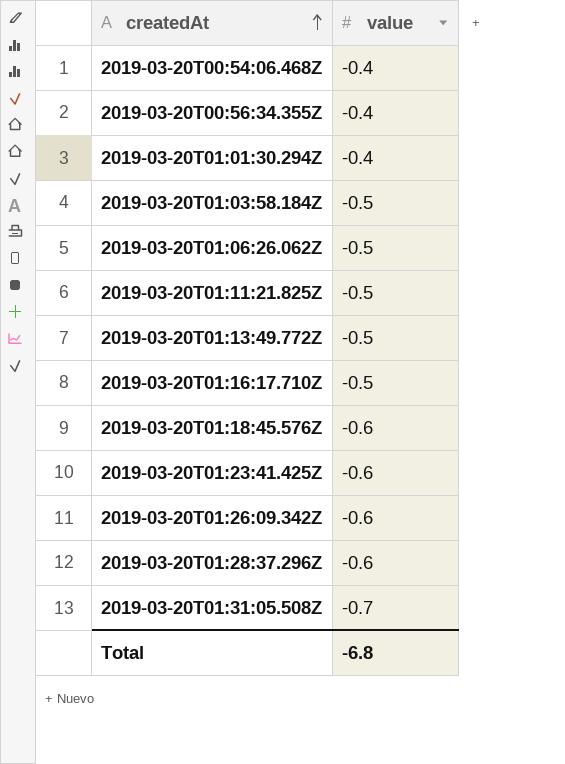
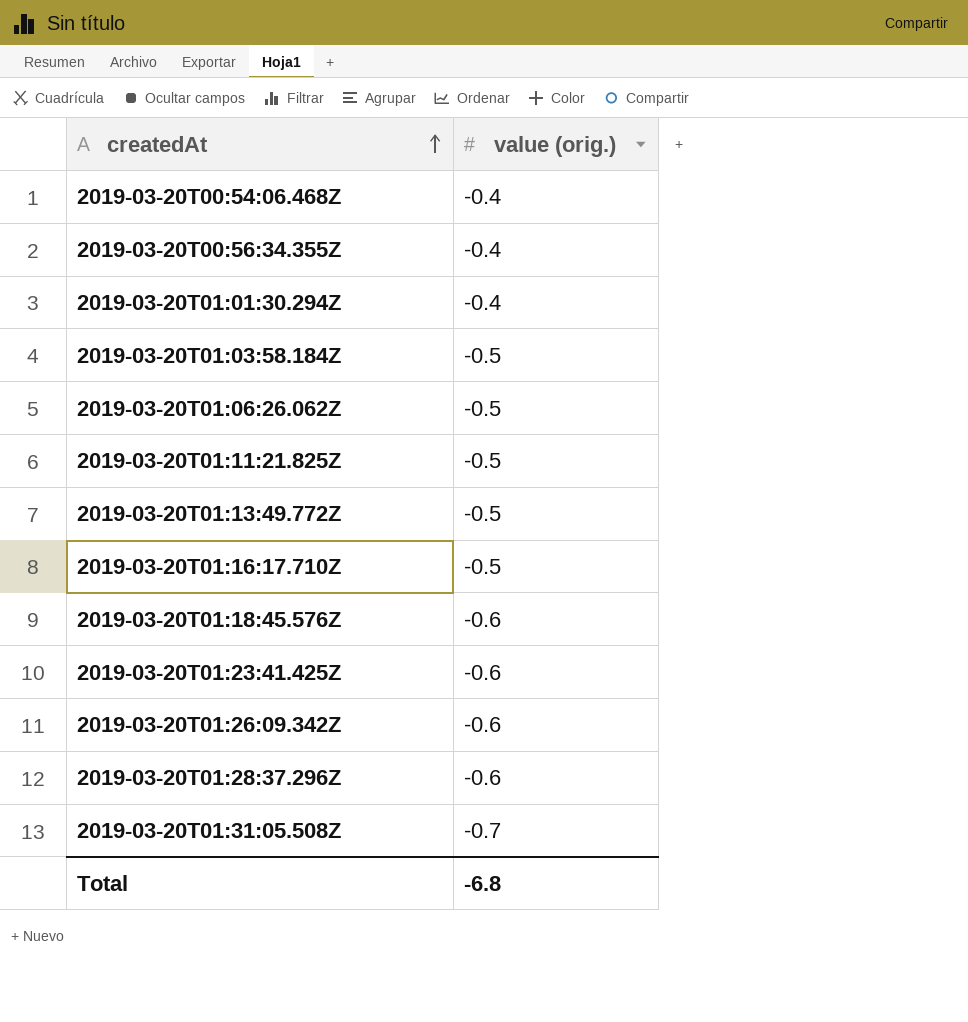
column name: value -> value (orig.)

